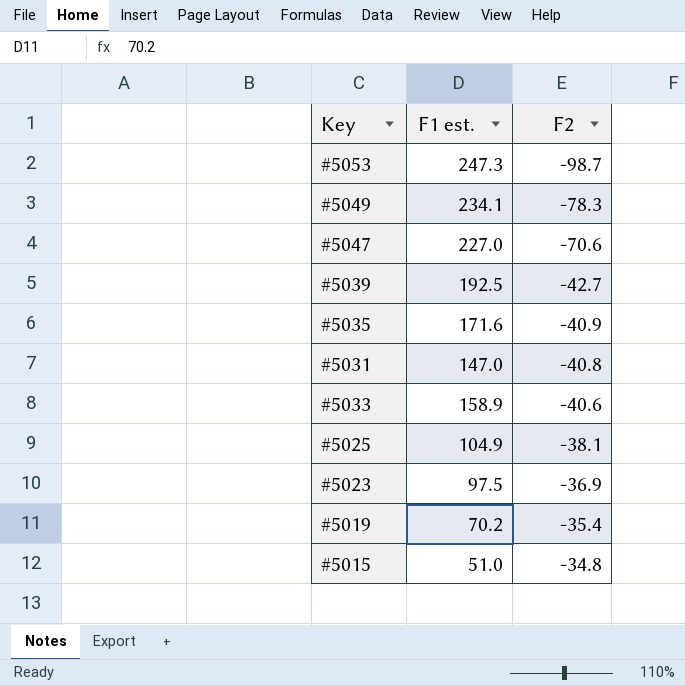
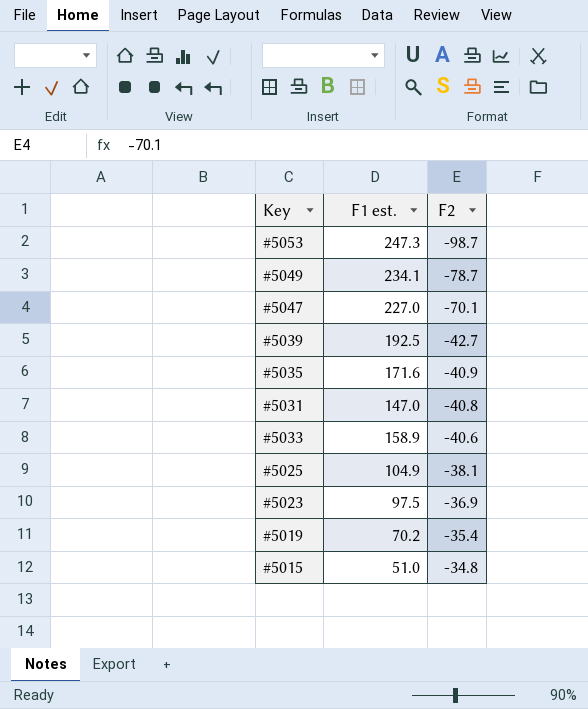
#5049 | F2: -78.3 -> -78.7
#5047 | F2: -70.6 -> -70.1

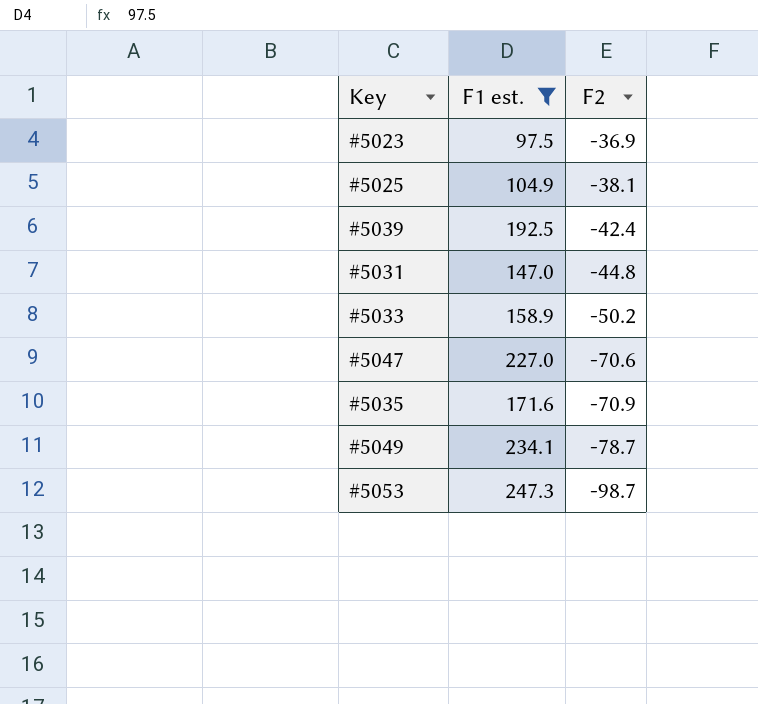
filter: none -> F1 est. >= 97.5
row order: F2 ascending -> F2 descending
#5039 | F2: -42.7 -> -42.4
#5031 | F2: -40.8 -> -44.8
#5033 | F2: -40.6 -> -50.2
#5047 | F2: -70.1 -> -70.6
#5035 | F2: -40.9 -> -70.9

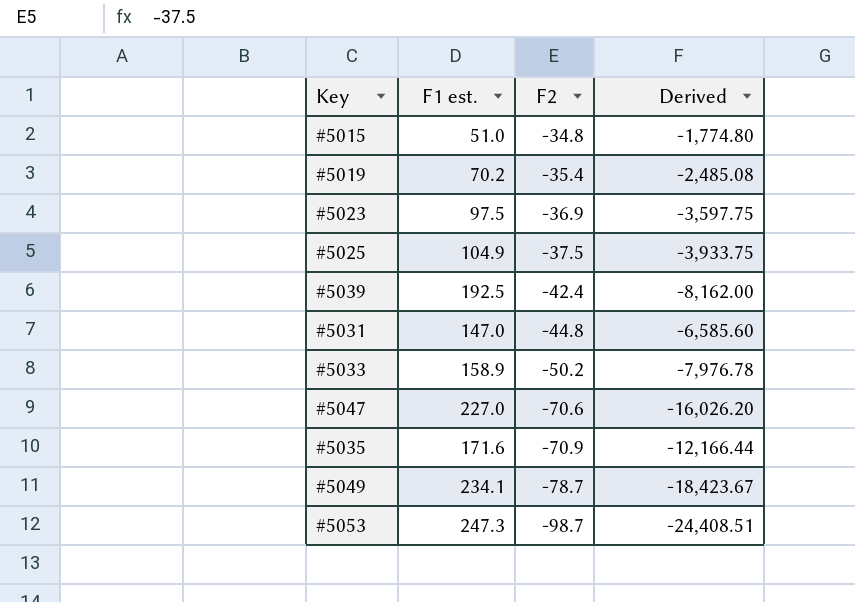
filter: F1 est. >= 97.5 -> none
column Derived | formula: none -> [F1 est.] * [F2]
#5025 | F2: -38.1 -> -37.5

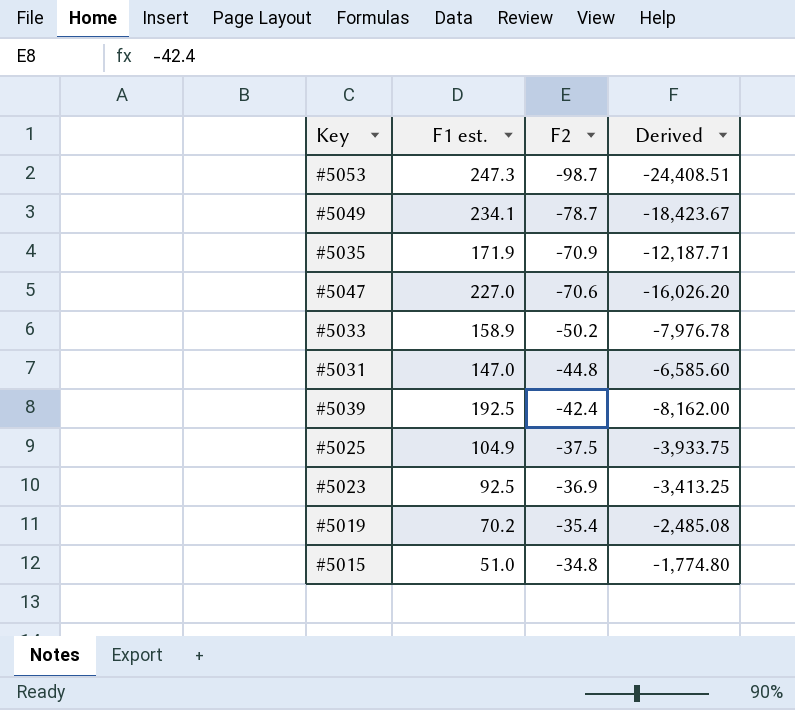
row order: F2 descending -> F2 ascending
#5035 | F1 est.: 171.6 -> 171.9
#5035 | Derived: -12,166.44 -> -12,187.71
#5023 | F1 est.: 97.5 -> 92.5
#5023 | Derived: -3,597.75 -> -3,413.25

